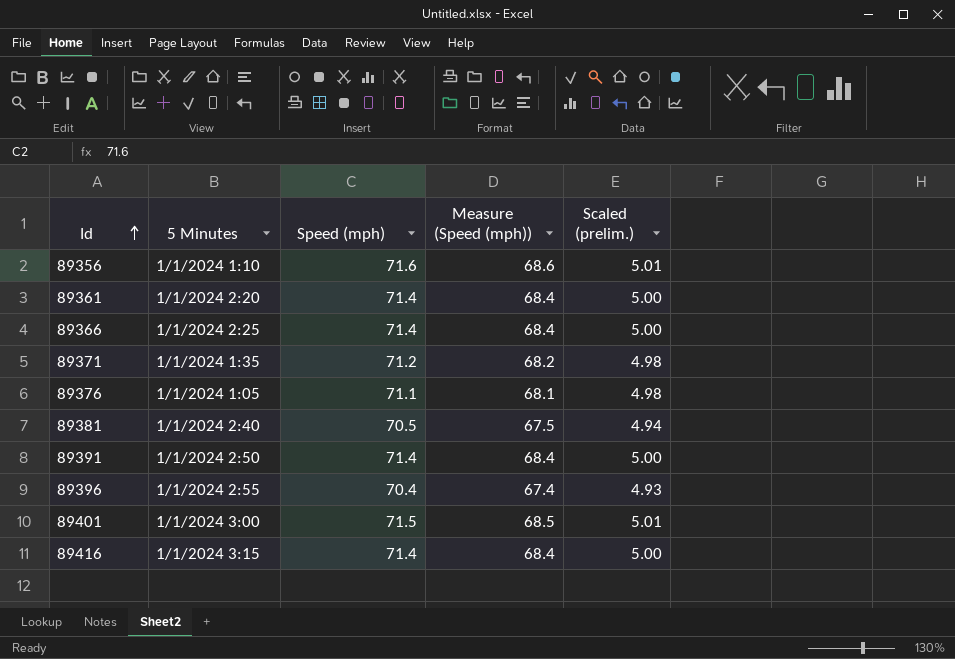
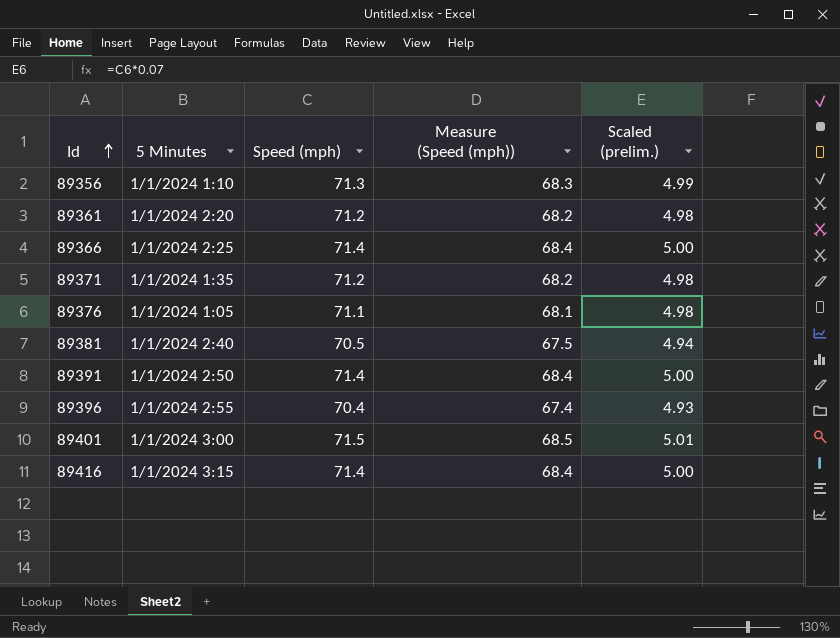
89356 | Speed (mph): 71.6 -> 71.3
89356 | Measure (Speed (mph)): 68.6 -> 68.3
89356 | Scaled (prelim.): 5.01 -> 4.99
89361 | Speed (mph): 71.4 -> 71.2
89361 | Measure (Speed (mph)): 68.4 -> 68.2
89361 | Scaled (prelim.): 5.00 -> 4.98

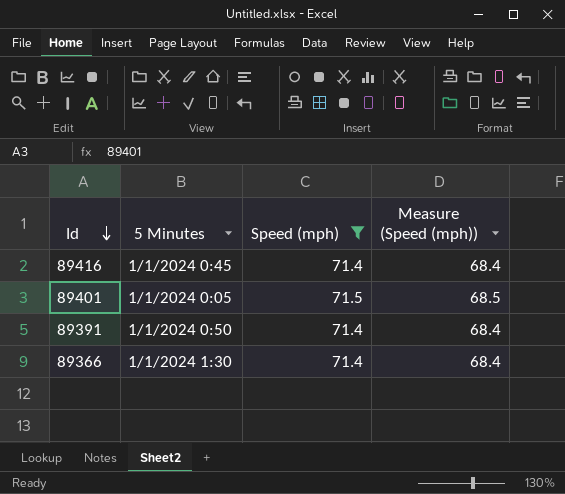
filter: none -> Speed (mph) >= 71.4
row order: Id ascending -> Id descending
column Scaled (prelim.) | formula: [Speed (mph)] * 0.07 -> none
89416 | 5 Minutes: 1/1/2024 3:15 -> 1/1/2024 0:45
89401 | 5 Minutes: 1/1/2024 3:00 -> 1/1/2024 0:05
89391 | 5 Minutes: 1/1/2024 2:50 -> 1/1/2024 0:50
89366 | 5 Minutes: 1/1/2024 2:25 -> 1/1/2024 1:30

